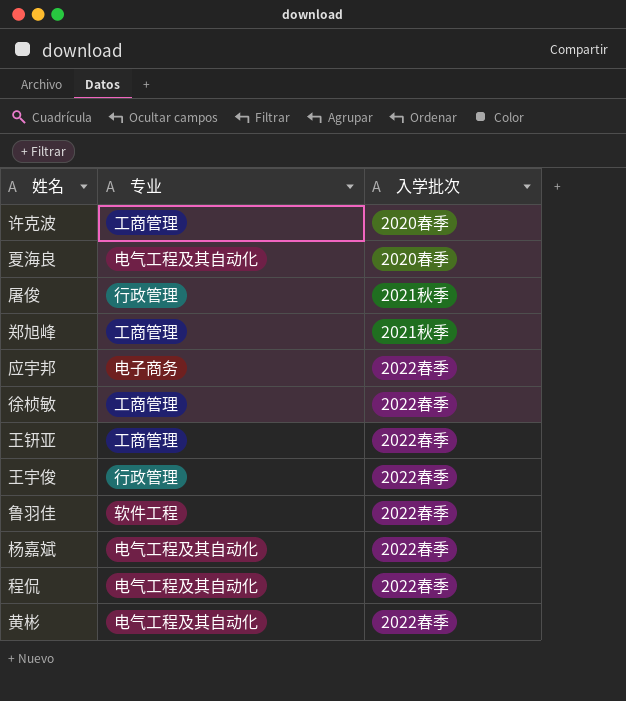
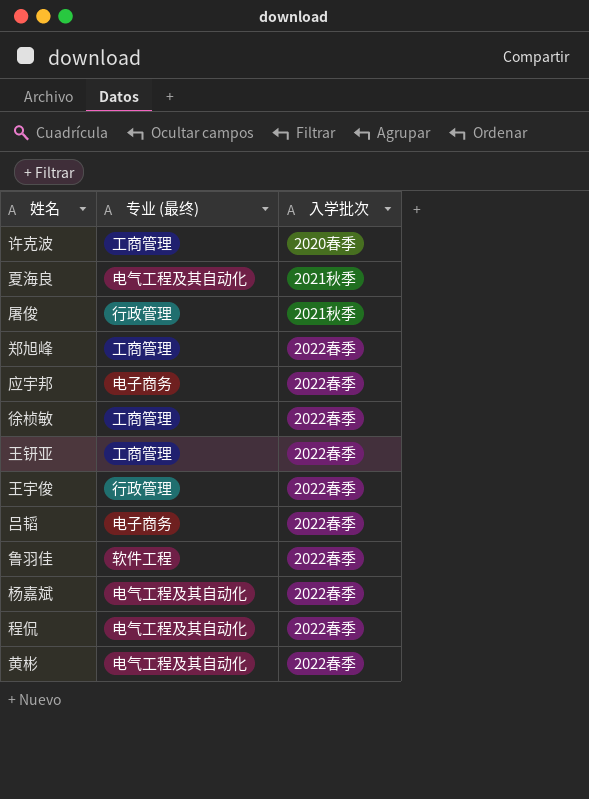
column name: 专业 -> 专业 (最终)
夏海良 | 入学批次: 2020春季 -> 2021秋季
郑旭峰 | 入学批次: 2021秋季 -> 2022春季
row 吕韬: none -> 电子商务 | 2022春季

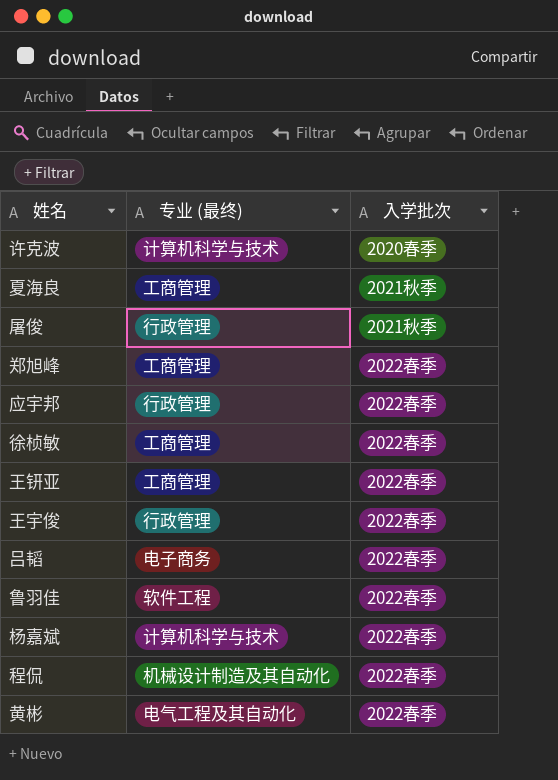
许克波 | 专业 (最终): 工商管理 -> 计算机科学与技术
夏海良 | 专业 (最终): 电气工程及其自动化 -> 工商管理
应宇邦 | 专业 (最终): 电子商务 -> 行政管理
杨嘉斌 | 专业 (最终): 电气工程及其自动化 -> 计算机科学与技术
程侃 | 专业 (最终): 电气工程及其自动化 -> 机械设计制造及其自动化

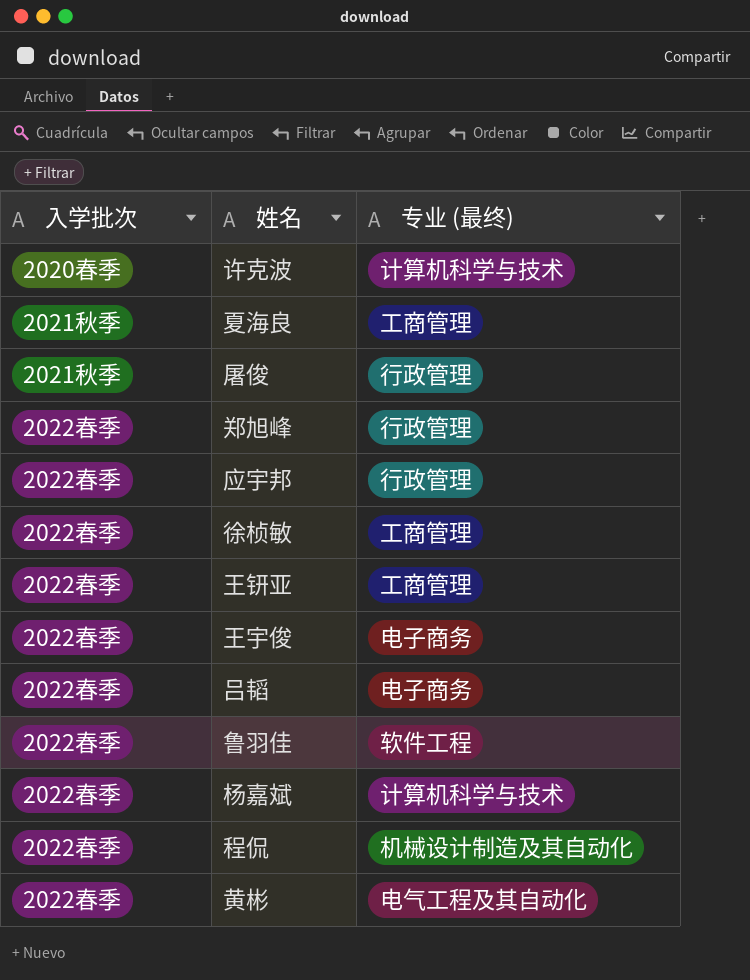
column 入学批次 | position: 3 -> 1
郑旭峰 | 专业 (最终): 工商管理 -> 行政管理
王宇俊 | 专业 (最终): 行政管理 -> 电子商务

